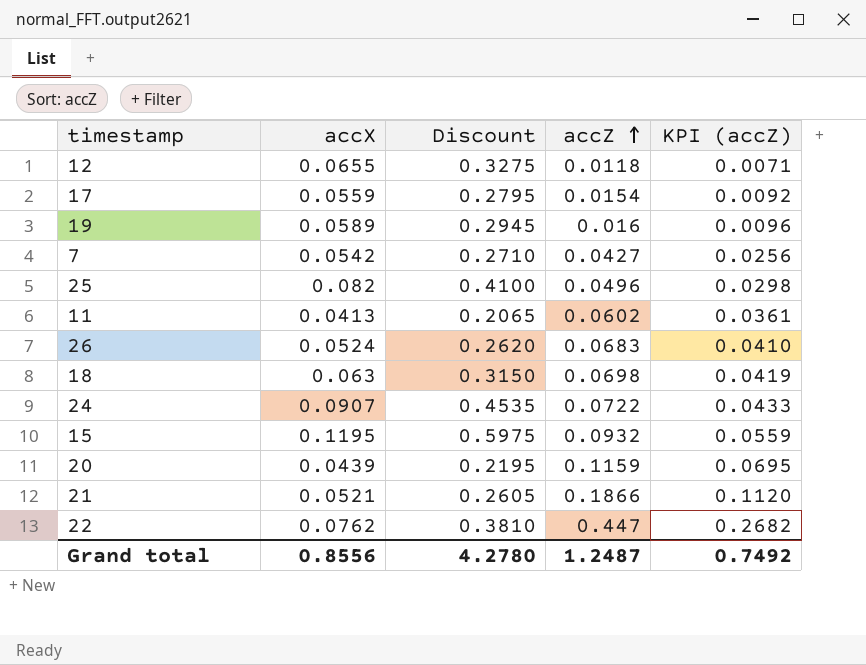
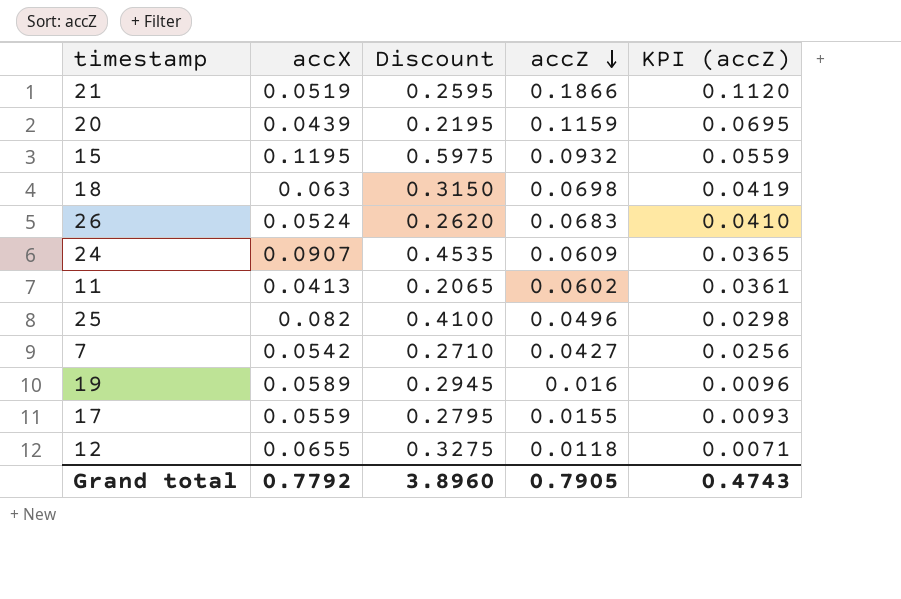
row order: accZ ascending -> accZ descending
row 22: 0.0762 | 0.3810 | 0.447 | 0.2682 -> none
21 | accX: 0.0521 -> 0.0519
21 | Discount: 0.2605 -> 0.2595
24 | accZ: 0.0722 -> 0.0609
24 | KPI (accZ): 0.0433 -> 0.0365
17 | accZ: 0.0154 -> 0.0155
17 | KPI (accZ): 0.0092 -> 0.0093
Grand total | accX: 0.8556 -> 0.7792
Grand total | Discount: 4.2780 -> 3.8960
Grand total | accZ: 1.2487 -> 0.7905
Grand total | KPI (accZ): 0.7492 -> 0.4743

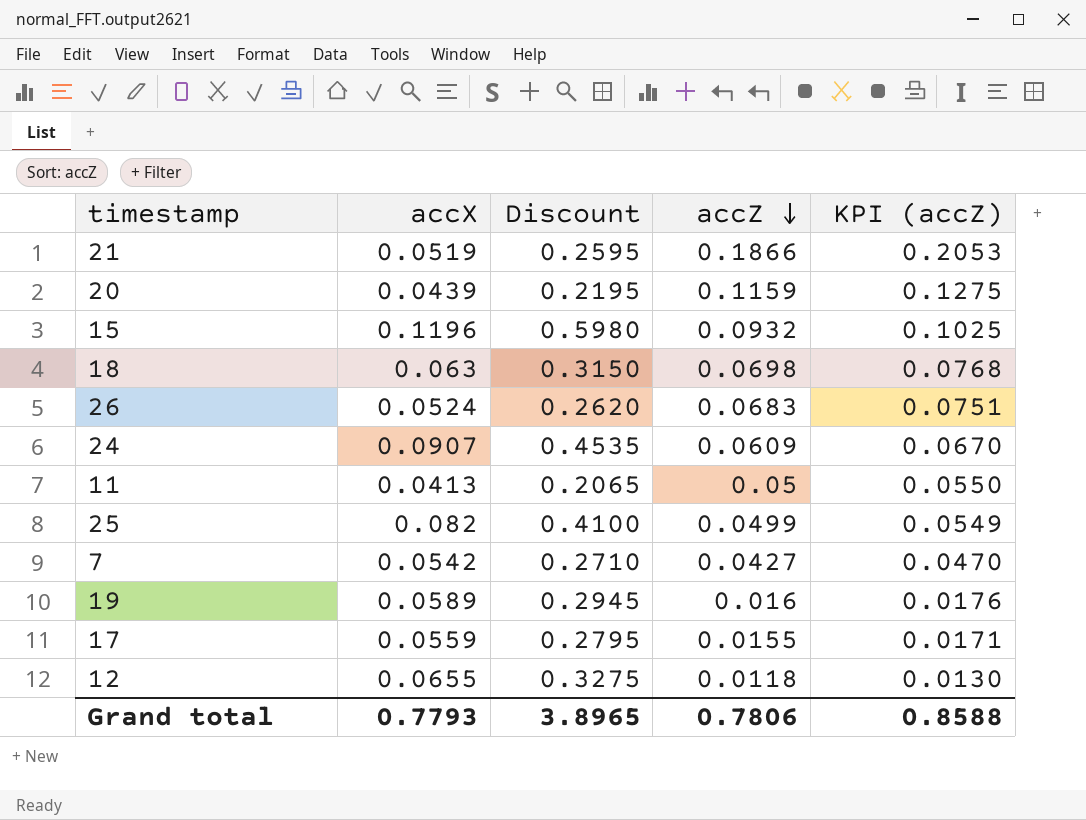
column KPI (accZ) | formula: [accZ] * 0.6 -> [accZ] * 1.1
15 | accX: 0.1195 -> 0.1196
15 | Discount: 0.5975 -> 0.5980
11 | accZ: 0.0602 -> 0.05
25 | accZ: 0.0496 -> 0.0499
Grand total | accX: 0.7792 -> 0.7793
Grand total | Discount: 3.8960 -> 3.8965
Grand total | accZ: 0.7905 -> 0.7806
Grand total | KPI (accZ): 0.4743 -> 0.8588

